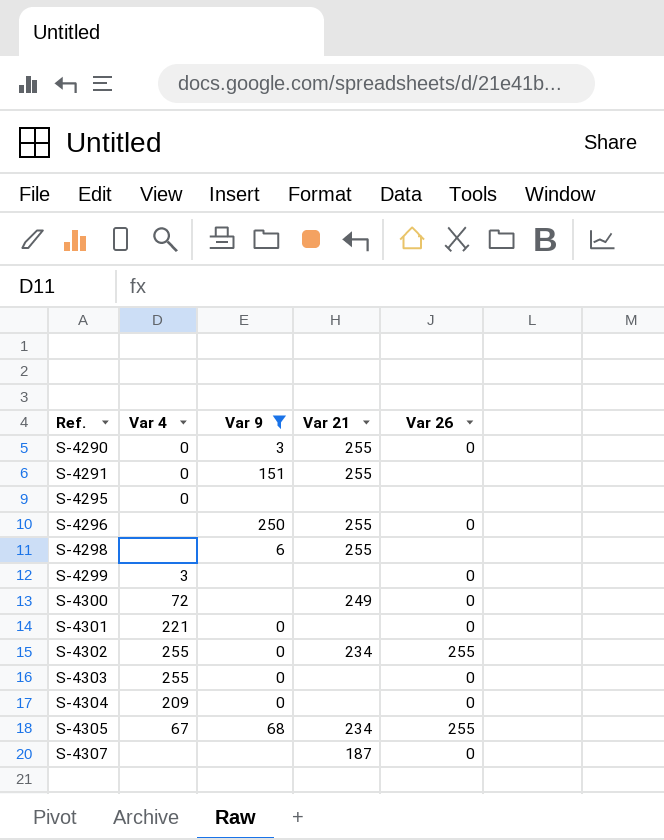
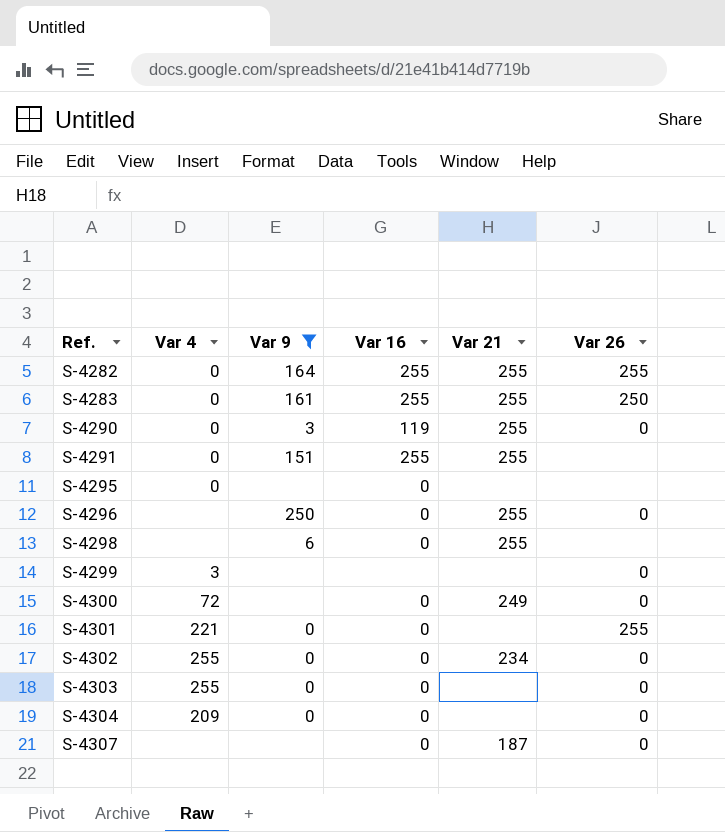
column Var 16 | position: none -> 4
row S-4305: 67 | 68 | 234 | 255 -> none
row S-4282: none -> 0 | 164 | 255 | 255 | 255
row S-4283: none -> 0 | 161 | 255 | 255 | 250
S-4301 | Var 26: 0 -> 255
S-4302 | Var 26: 255 -> 0

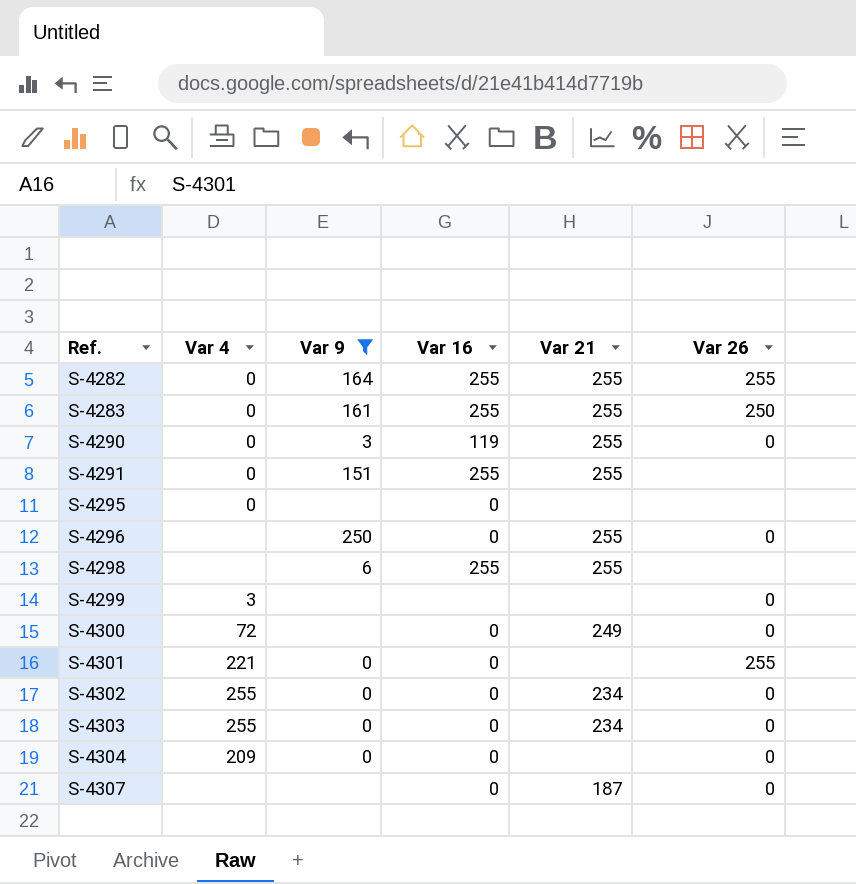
S-4298 | Var 16: 0 -> 255
S-4303 | Var 21: none -> 234

